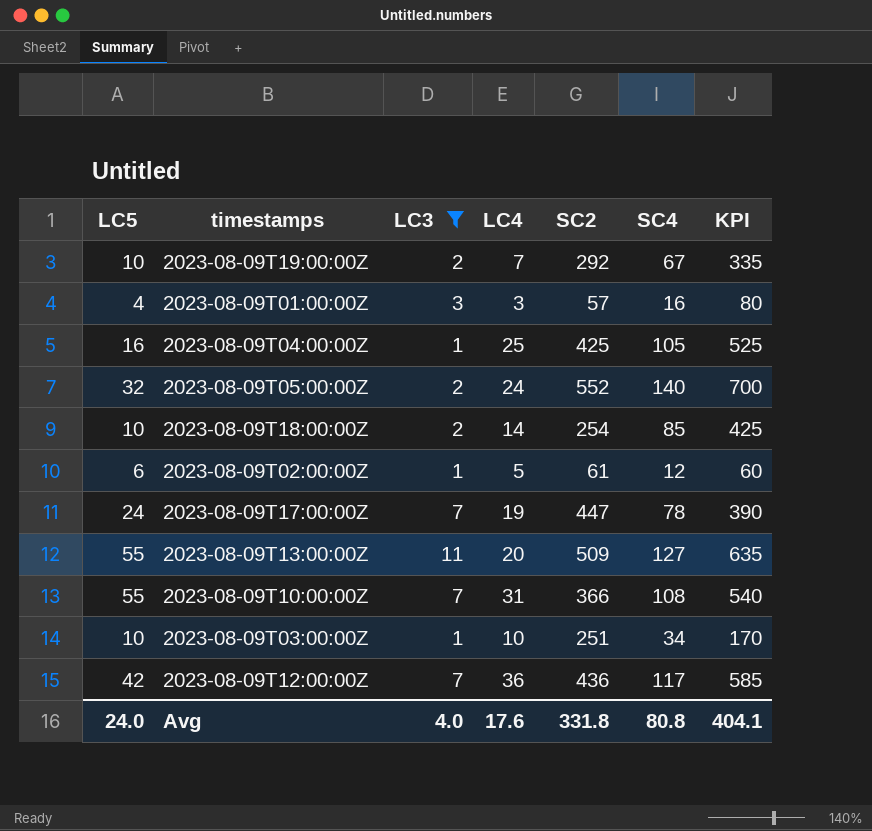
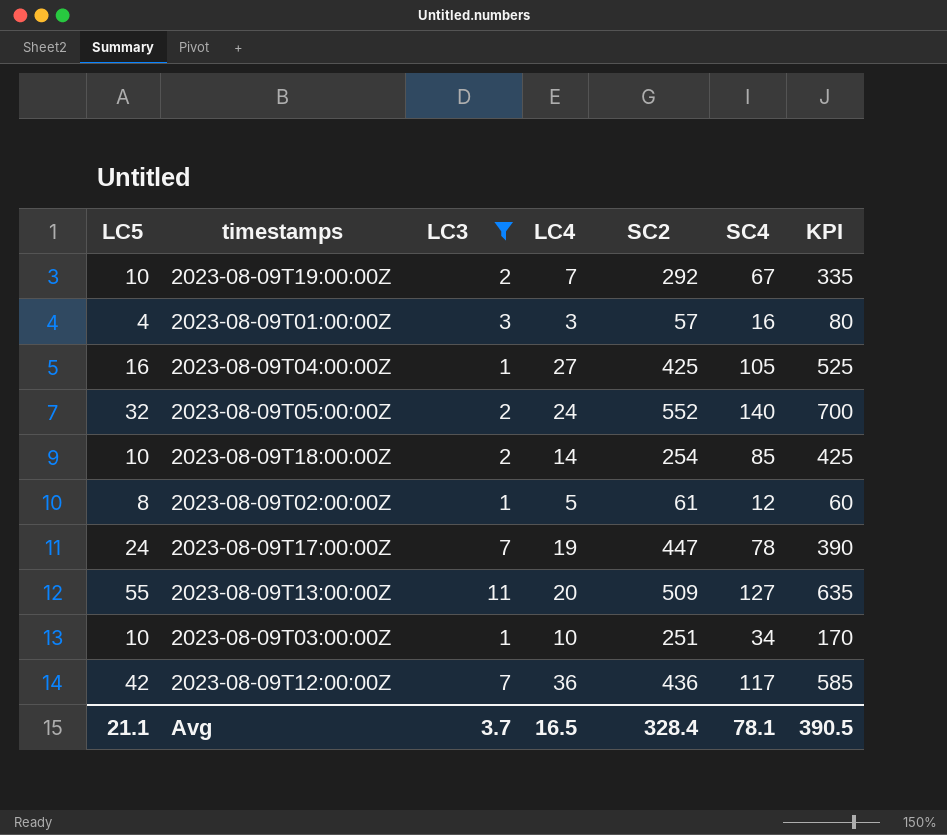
row 2023-08-09T10:00:00Z: 55 | 7 | 31 | 366 | 108 | 540 -> none
2023-08-09T04:00:00Z | LC4: 25 -> 27
2023-08-09T02:00:00Z | LC5: 6 -> 8
Avg | LC5: 24.0 -> 21.1
Avg | LC3: 4.0 -> 3.7
Avg | LC4: 17.6 -> 16.5
Avg | SC2: 331.8 -> 328.4
Avg | SC4: 80.8 -> 78.1
Avg | KPI: 404.1 -> 390.5

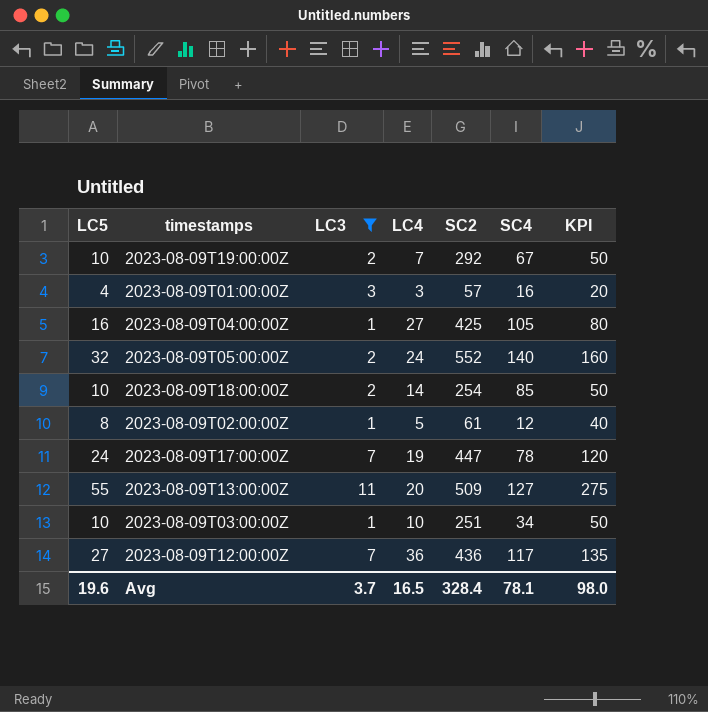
column KPI | formula: [SC4] * 5 -> [LC5] * 5
2023-08-09T12:00:00Z | LC5: 42 -> 27
Avg | LC5: 21.1 -> 19.6
Avg | KPI: 390.5 -> 98.0

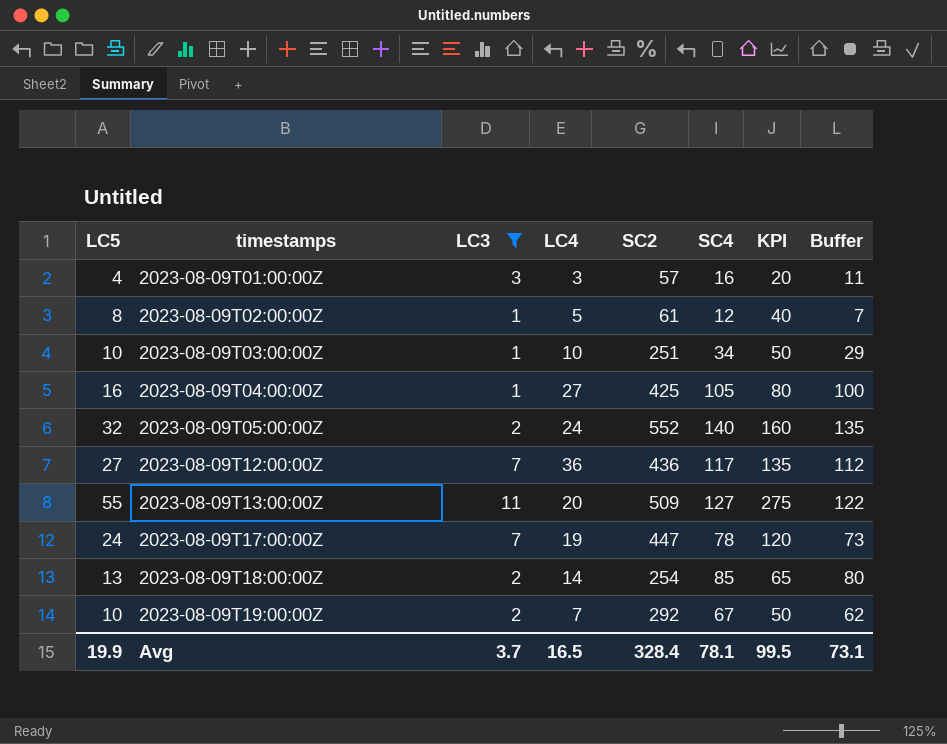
row order: none -> timestamps ascending
column Buffer | formula: none -> [SC4] - 5
2023-08-09T18:00:00Z | LC5: 10 -> 13
2023-08-09T18:00:00Z | KPI: 50 -> 65
Avg | LC5: 19.6 -> 19.9
Avg | KPI: 98.0 -> 99.5

